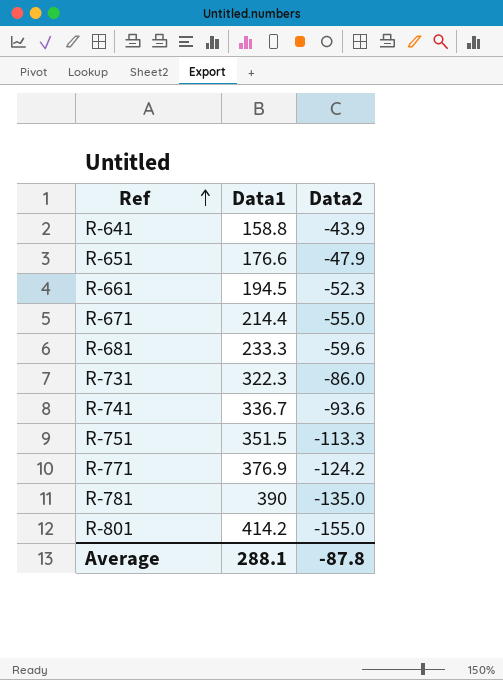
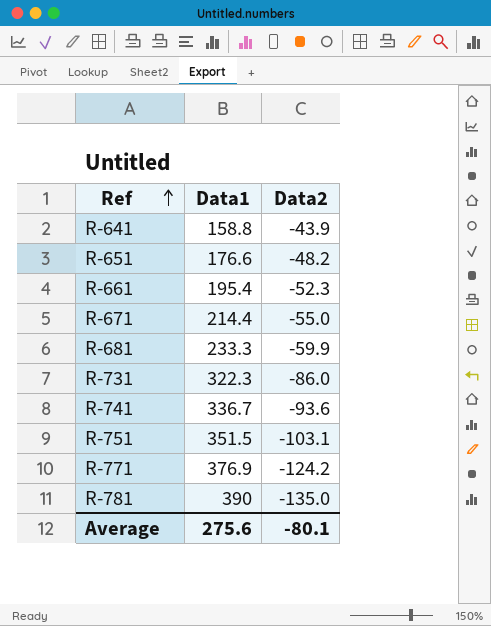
row R-801: 414.2 | -155.0 -> none
R-651 | Data2: -47.9 -> -48.2
R-661 | Data1: 194.5 -> 195.4
R-681 | Data2: -59.6 -> -59.9
R-751 | Data2: -113.3 -> -103.1
Average | Data1: 288.1 -> 275.6
Average | Data2: -87.8 -> -80.1

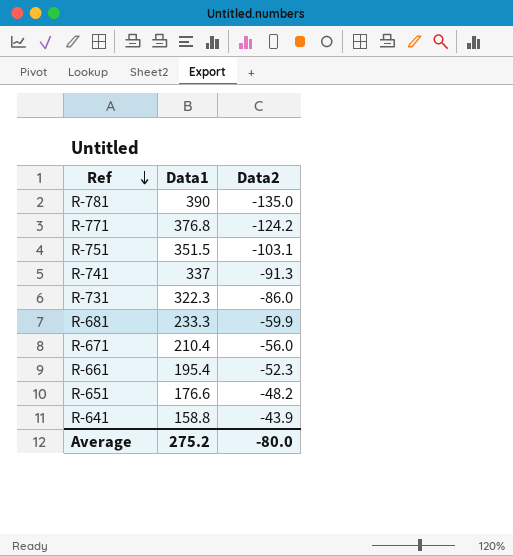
row order: Ref ascending -> Ref descending
R-771 | Data1: 376.9 -> 376.8
R-741 | Data1: 336.7 -> 337
R-741 | Data2: -93.6 -> -91.3
R-671 | Data1: 214.4 -> 210.4
R-671 | Data2: -55.0 -> -56.0
Average | Data1: 275.6 -> 275.2
Average | Data2: -80.1 -> -80.0

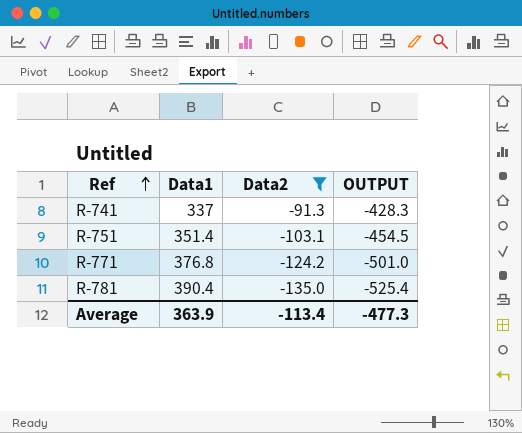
filter: none -> Data2 <= -91.3
row order: Ref descending -> Ref ascending
column OUTPUT | formula: none -> [Data2] - [Data1]
R-751 | Data1: 351.5 -> 351.4
R-781 | Data1: 390 -> 390.4
Average | Data1: 275.2 -> 363.9
Average | Data2: -80.0 -> -113.4

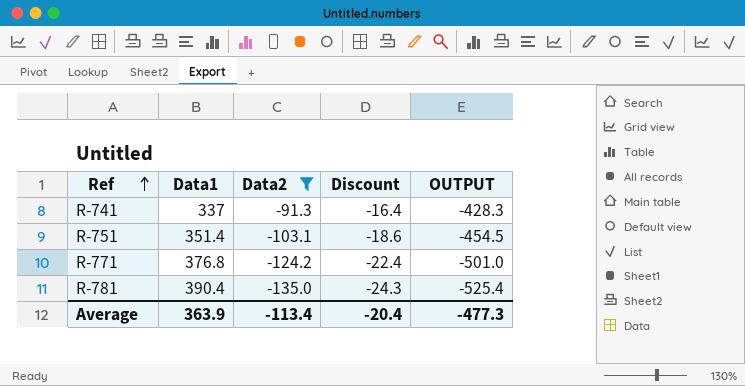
column Discount | formula: none -> [Data2] * 0.18

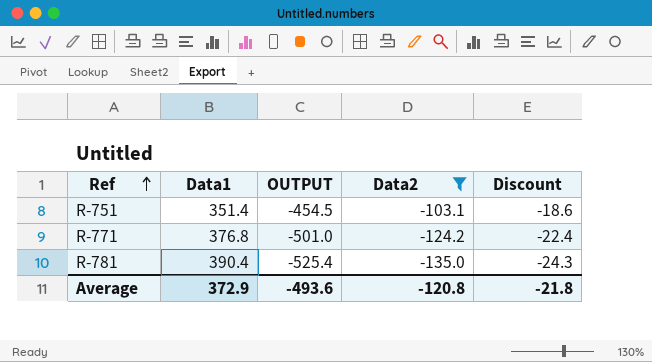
column OUTPUT | position: 5 -> 3
row R-741: 337 | -91.3 | -16.4 | -428.3 -> none
Average | Data1: 363.9 -> 372.9
Average | OUTPUT: -477.3 -> -493.6
Average | Data2: -113.4 -> -120.8
Average | Discount: -20.4 -> -21.8

